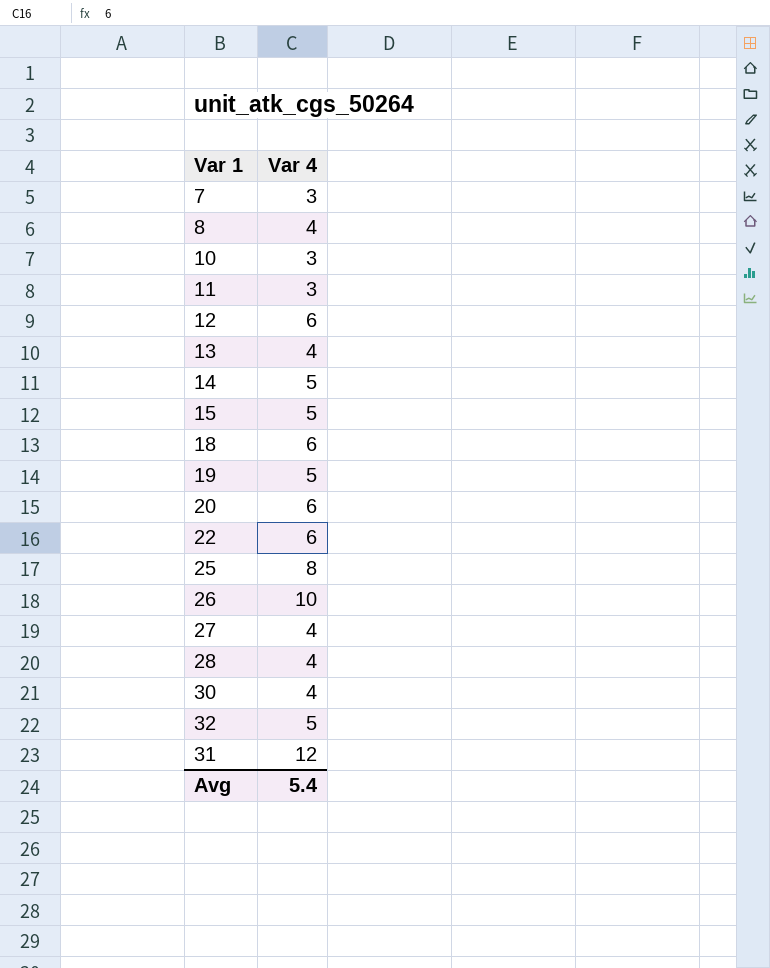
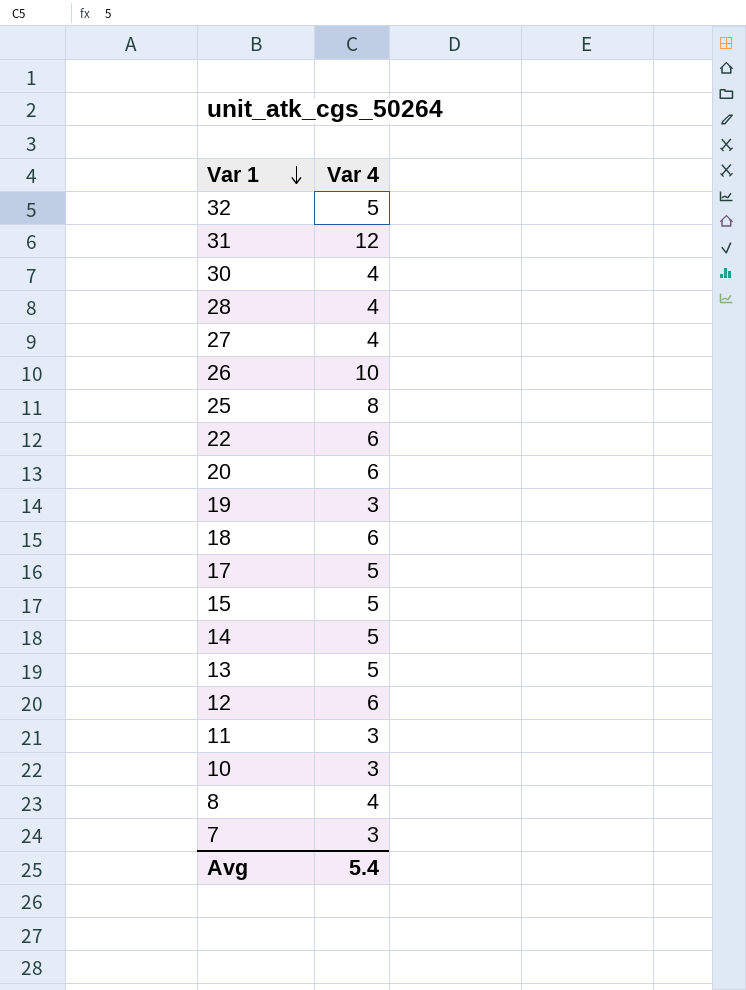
row order: none -> Var 1 descending
19 | Var 4: 5 -> 3
row 17: none -> 5
13 | Var 4: 4 -> 5

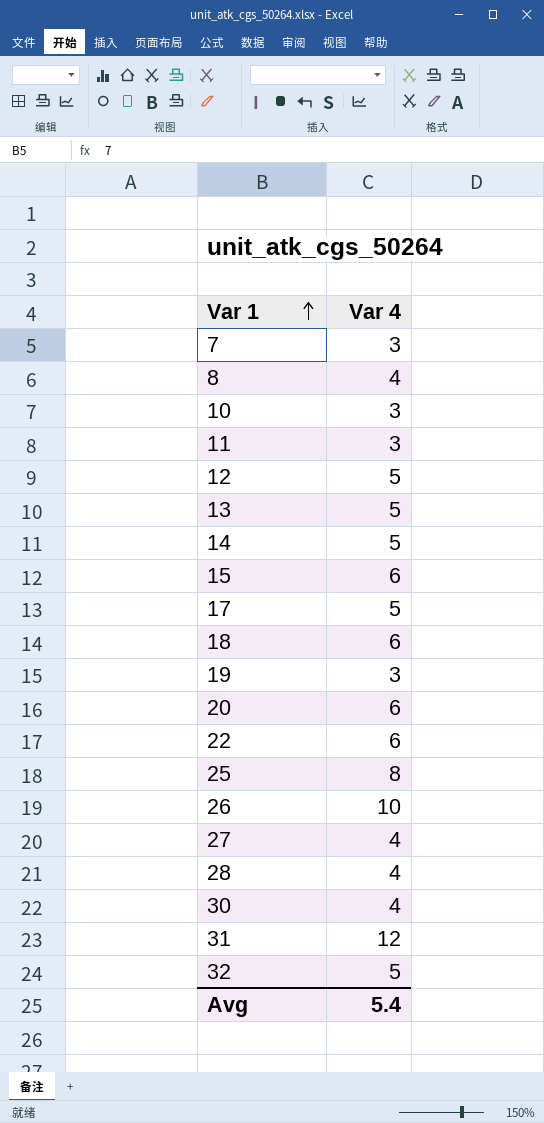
row order: Var 1 descending -> Var 1 ascending
12 | Var 4: 6 -> 5
15 | Var 4: 5 -> 6

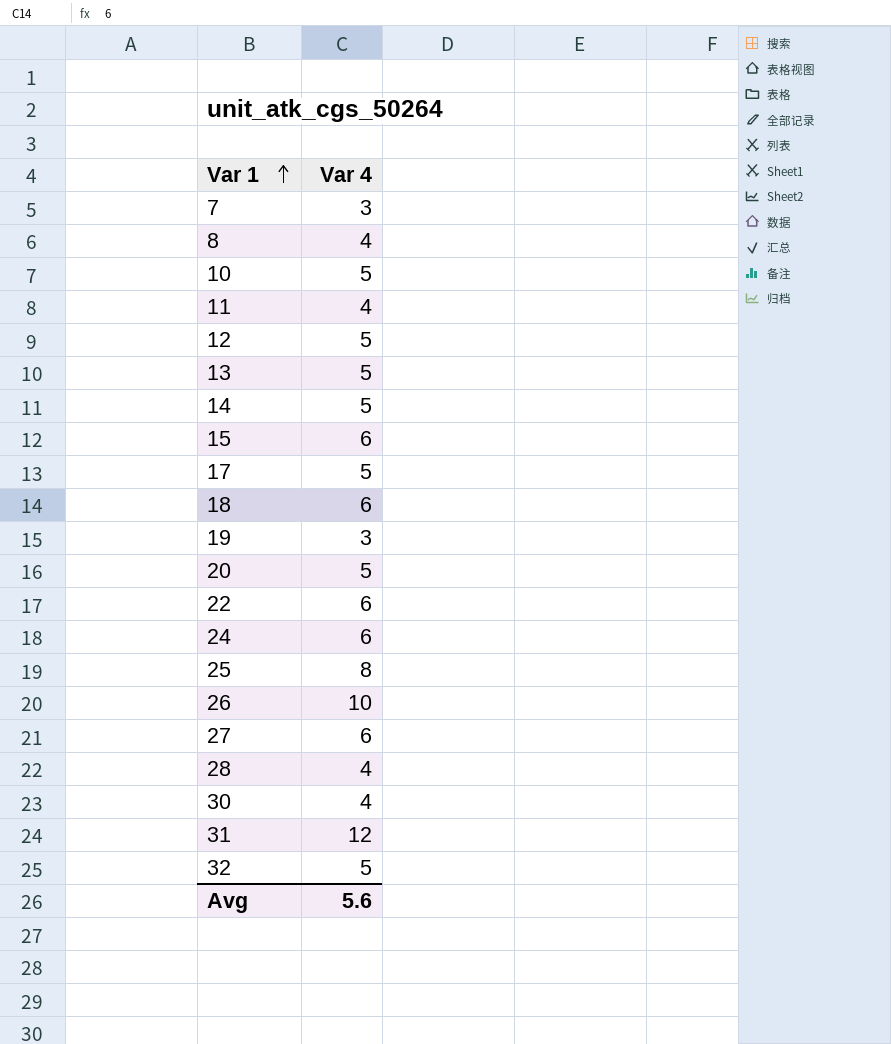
10 | Var 4: 3 -> 5
11 | Var 4: 3 -> 4
20 | Var 4: 6 -> 5
row 24: none -> 6
27 | Var 4: 4 -> 6
Avg | Var 4: 5.4 -> 5.6

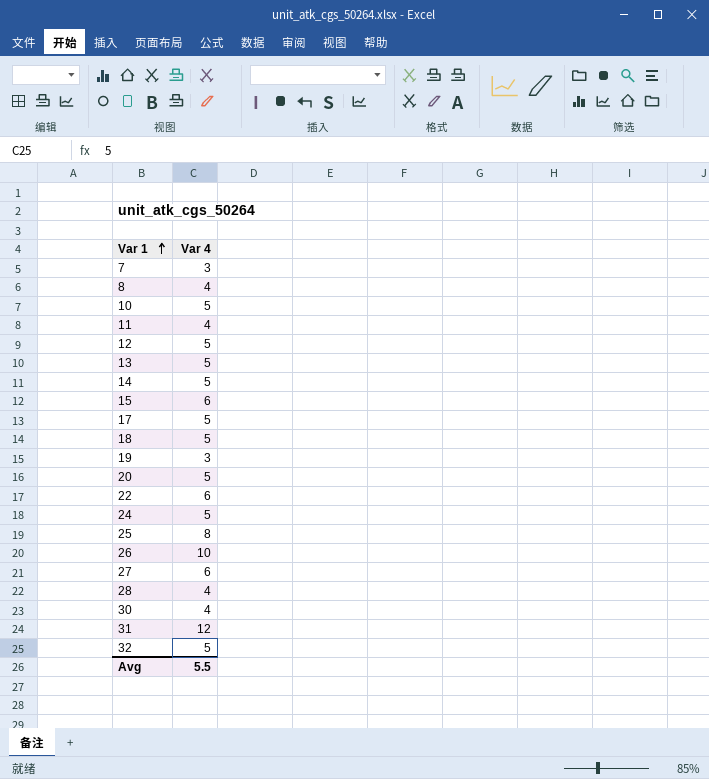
18 | Var 4: 6 -> 5
24 | Var 4: 6 -> 5
Avg | Var 4: 5.6 -> 5.5

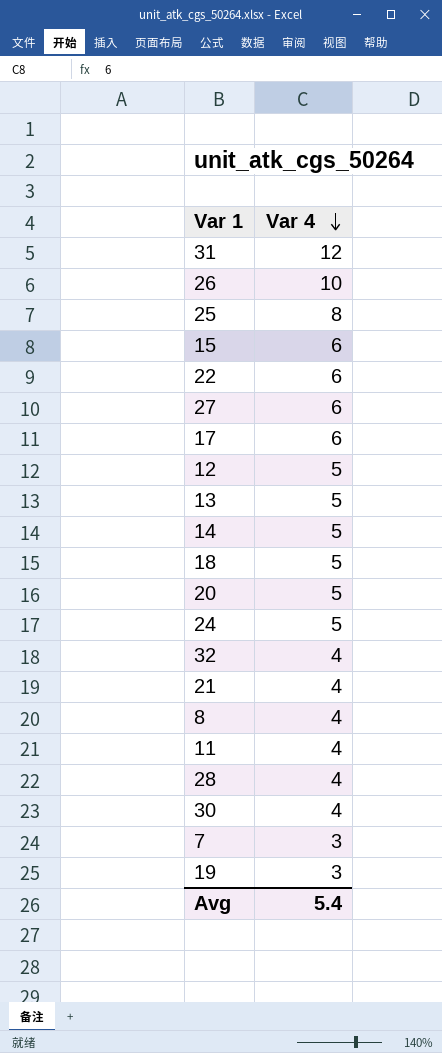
row order: Var 1 ascending -> Var 4 descending
row 10: 5 -> none
17 | Var 4: 5 -> 6
32 | Var 4: 5 -> 4
row 21: none -> 4
Avg | Var 4: 5.5 -> 5.4

